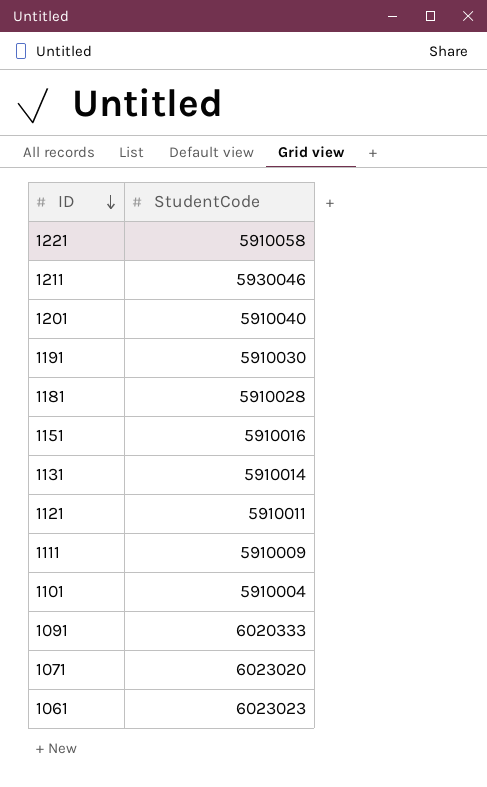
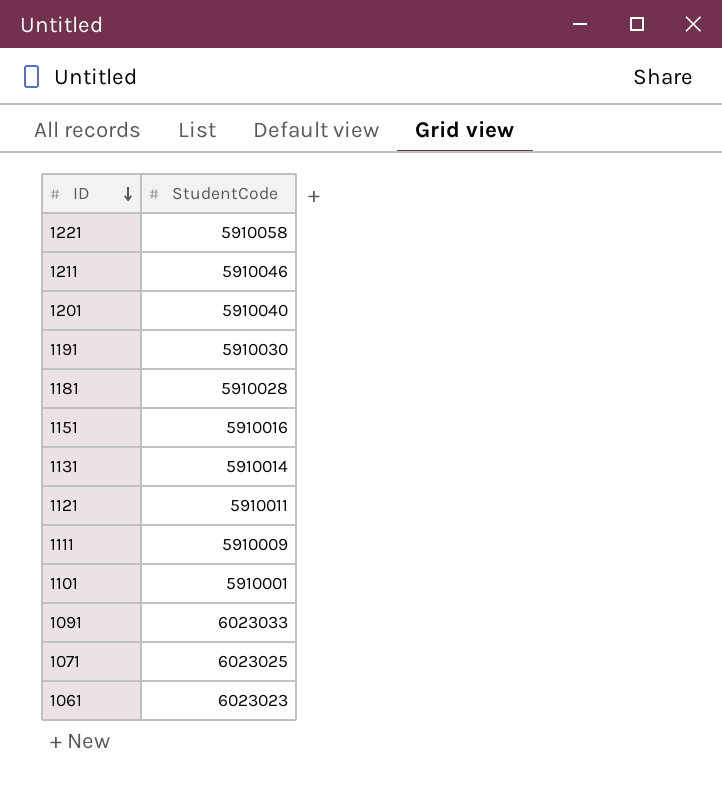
1211 | StudentCode: 5930046 -> 5910046
1101 | StudentCode: 5910004 -> 5910001
1091 | StudentCode: 6020333 -> 6023033
1071 | StudentCode: 6023020 -> 6023025

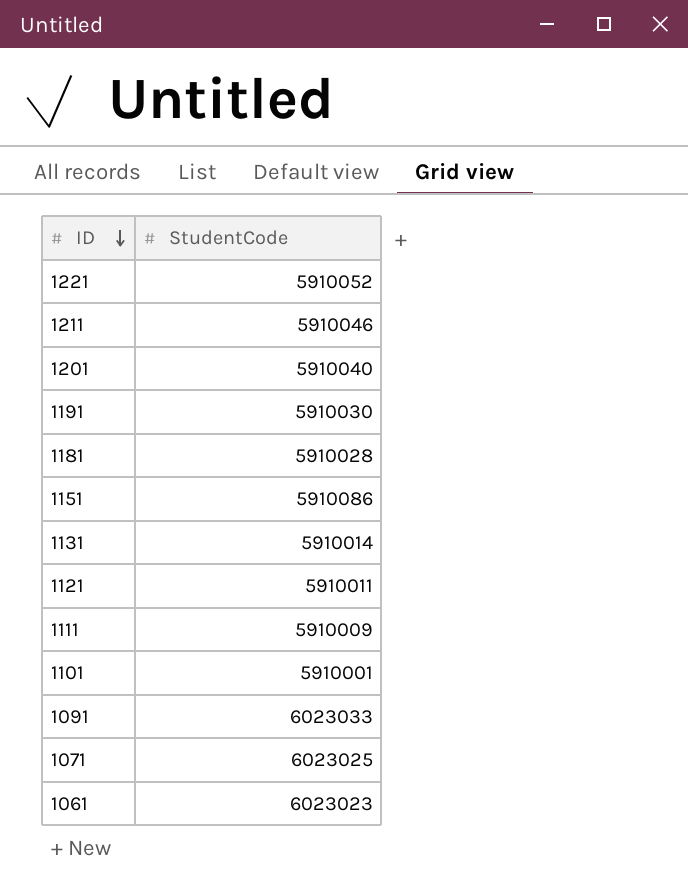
1221 | StudentCode: 5910058 -> 5910052
1151 | StudentCode: 5910016 -> 5910086

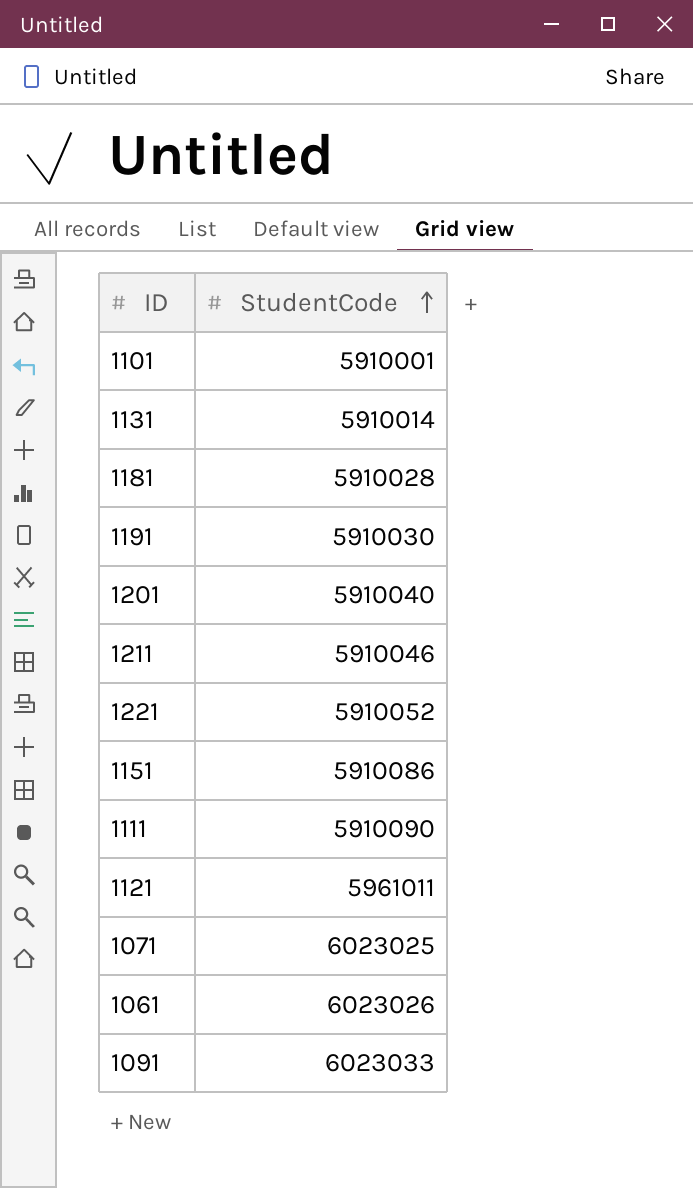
row order: ID descending -> StudentCode ascending
1111 | StudentCode: 5910009 -> 5910090
1121 | StudentCode: 5910011 -> 5961011
1061 | StudentCode: 6023023 -> 6023026

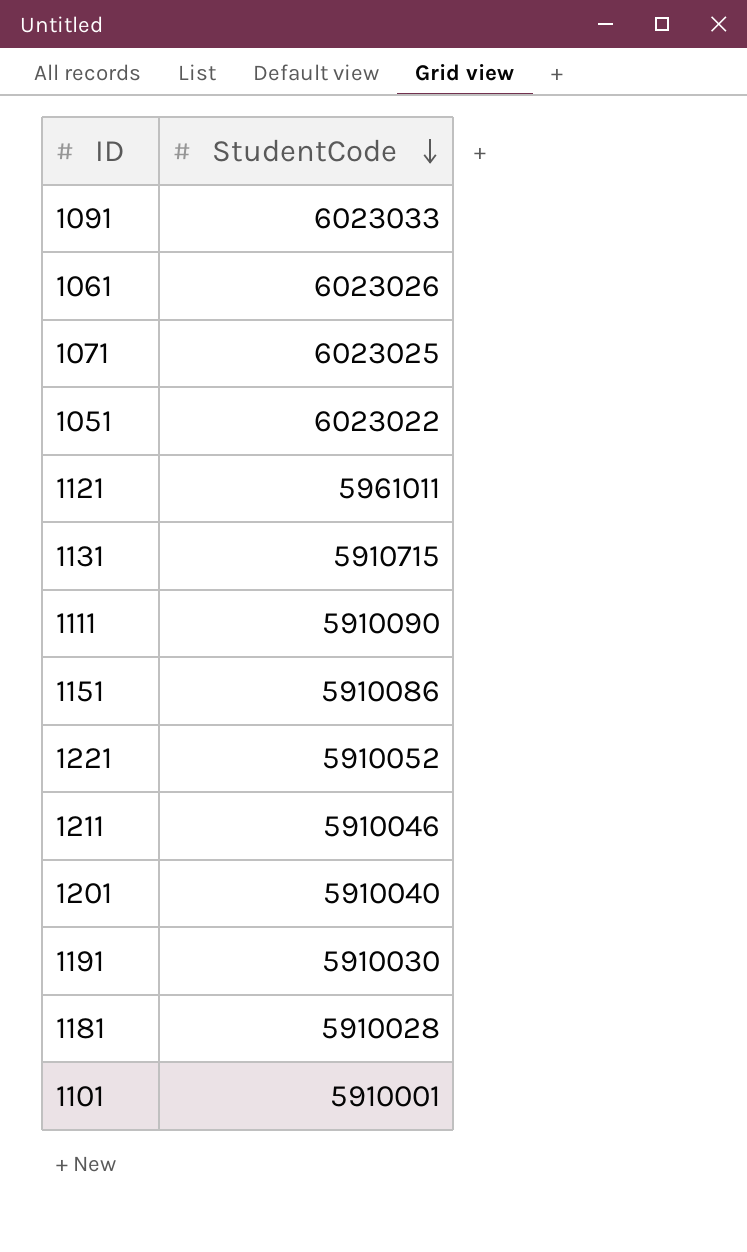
row order: StudentCode ascending -> StudentCode descending
row 1051: none -> 6023022
1131 | StudentCode: 5910014 -> 5910715

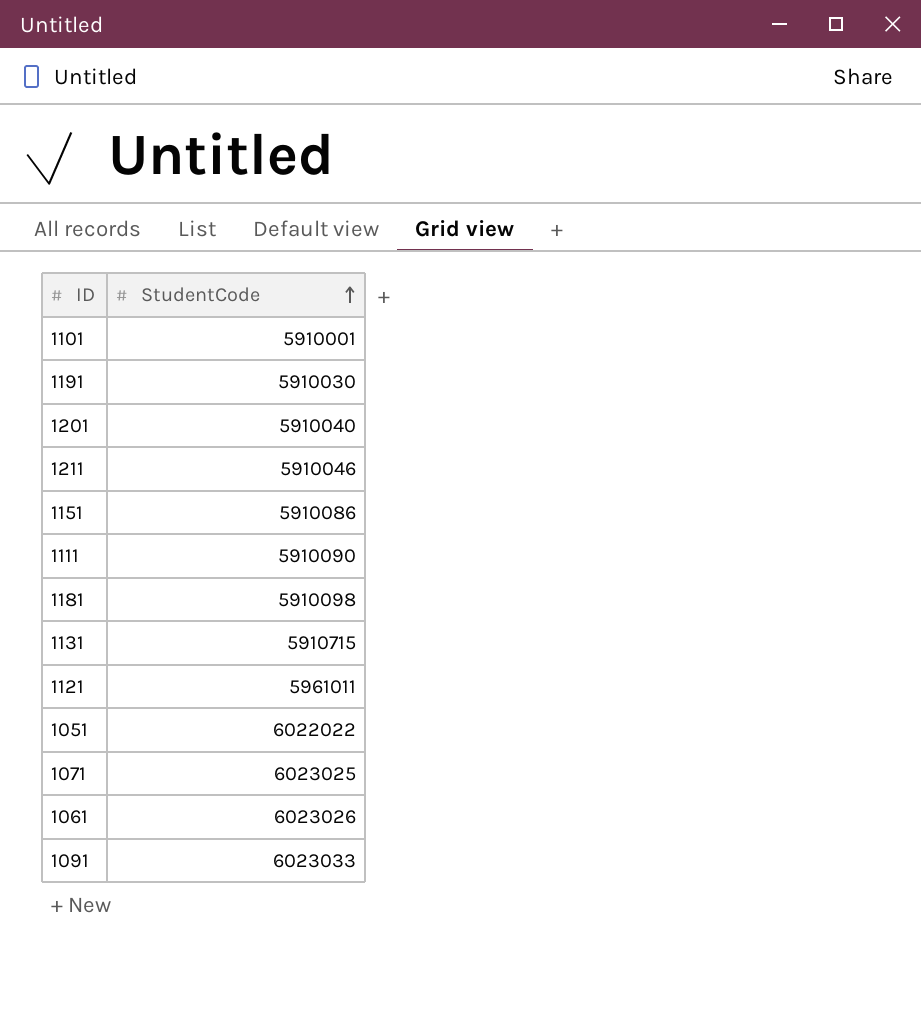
row order: StudentCode descending -> StudentCode ascending
row 1221: 5910052 -> none
1181 | StudentCode: 5910028 -> 5910098
1051 | StudentCode: 6023022 -> 6022022

